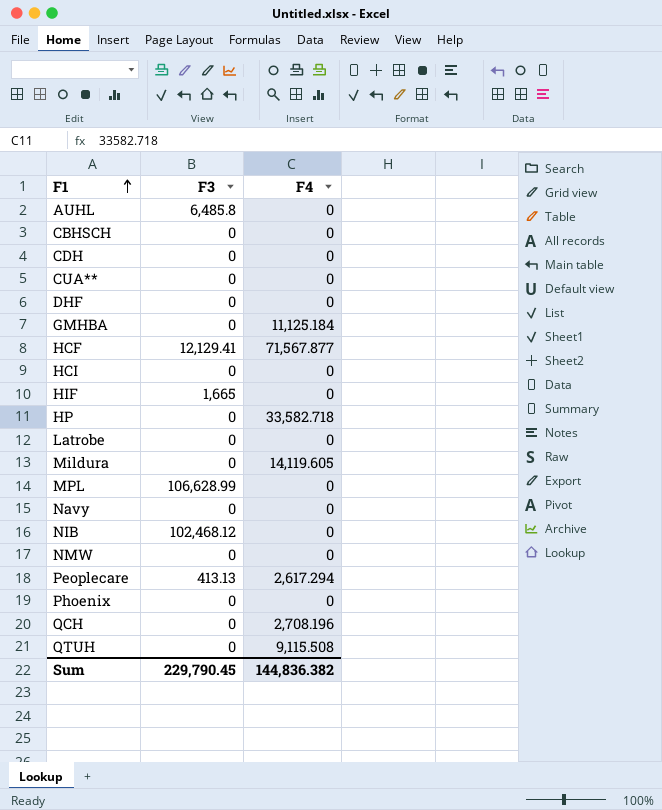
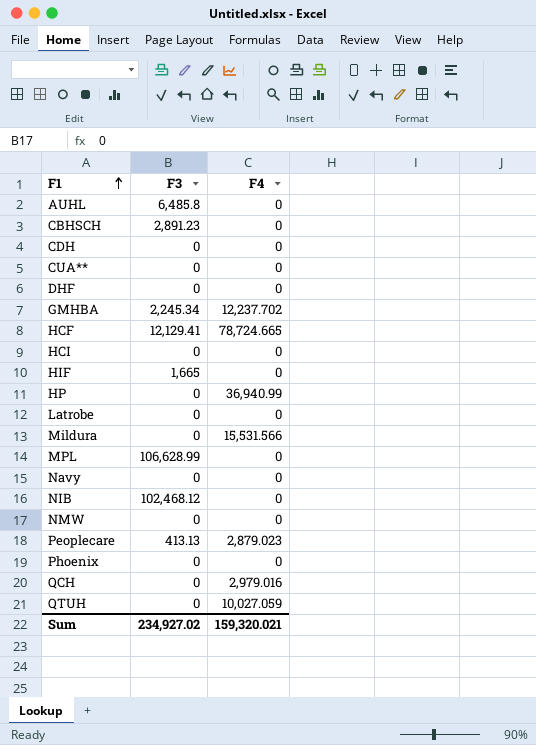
CBHSCH | F3: 0 -> 2,891.23
GMHBA | F3: 0 -> 2,245.34
GMHBA | F4: 11,125.184 -> 12,237.702
HCF | F4: 71,567.877 -> 78,724.665
HP | F4: 33,582.718 -> 36,940.99
Mildura | F4: 14,119.605 -> 15,531.566
Peoplecare | F4: 2,617.294 -> 2,879.023
QCH | F4: 2,708.196 -> 2,979.016
QTUH | F4: 9,115.508 -> 10,027.059
Sum | F3: 229,790.45 -> 234,927.02
Sum | F4: 144,836.382 -> 159,320.021

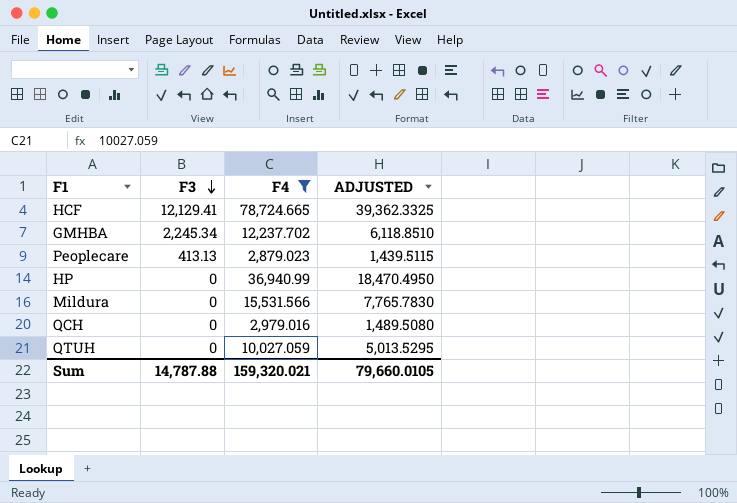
filter: none -> F4 != 0
row order: F1 ascending -> F3 descending
column ADJUSTED | formula: none -> [F4] * 0.5
Sum | F3: 234,927.02 -> 14,787.88

